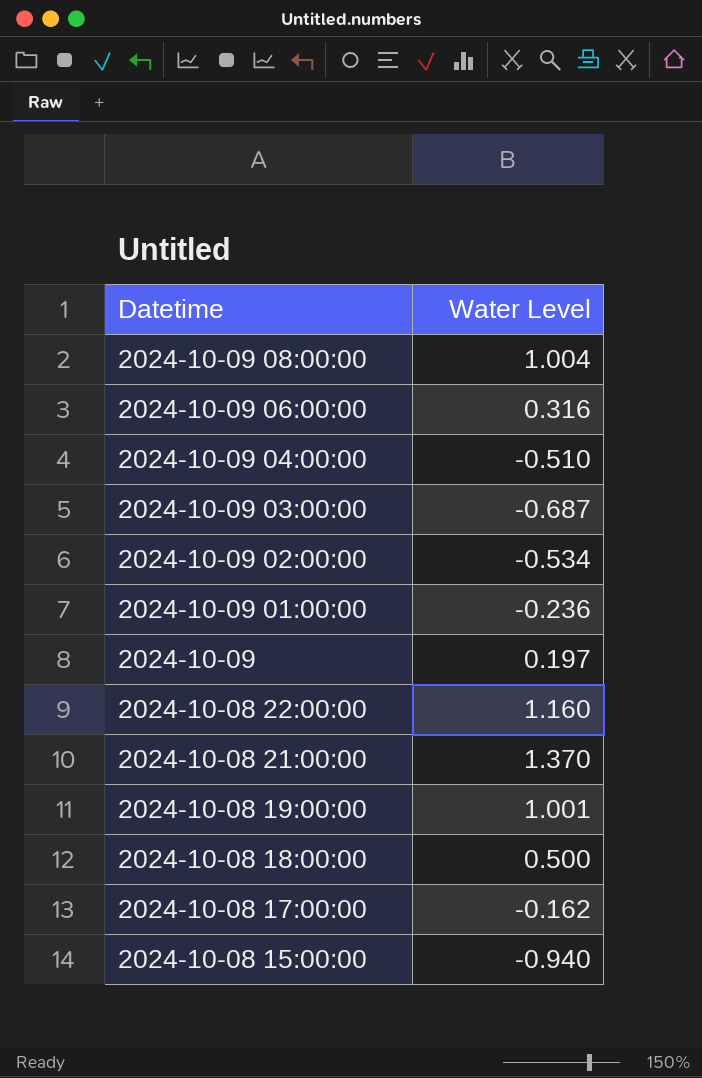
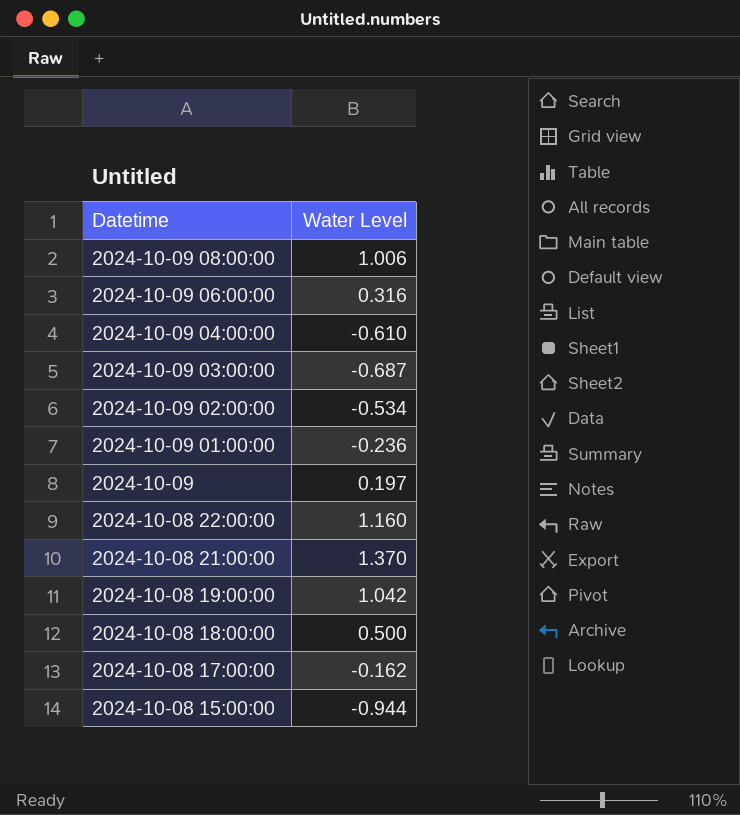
2024-10-09 08:00:00 | Water Level: 1.004 -> 1.006
2024-10-09 04:00:00 | Water Level: -0.510 -> -0.610
2024-10-08 19:00:00 | Water Level: 1.001 -> 1.042
2024-10-08 15:00:00 | Water Level: -0.940 -> -0.944

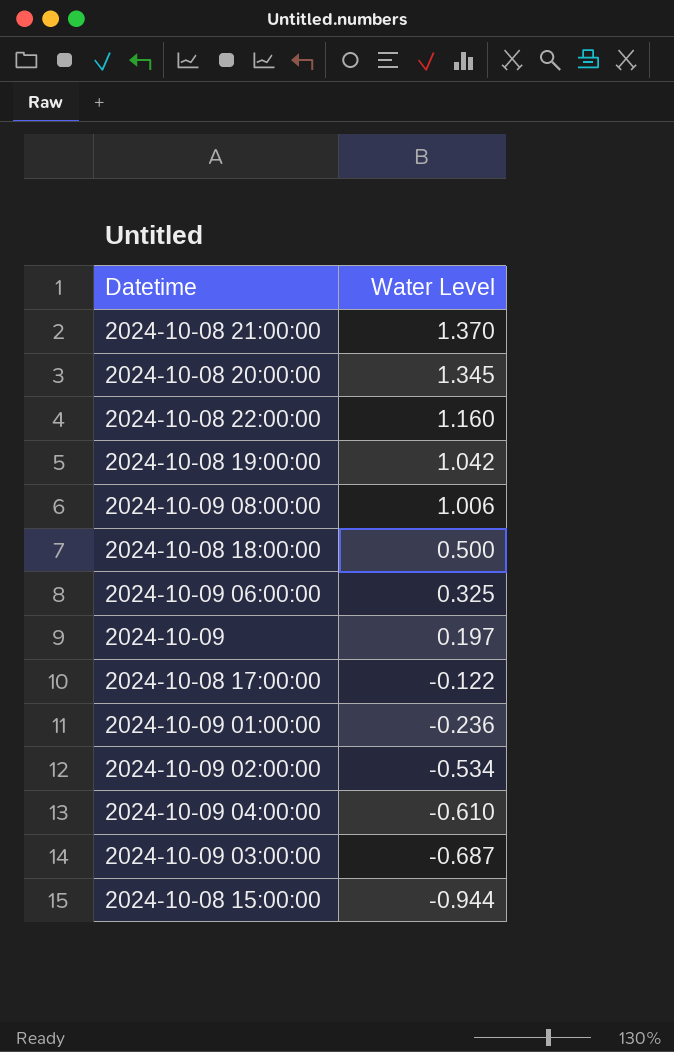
row order: Datetime descending -> Water Level descending
row 2024-10-08 20:00:00: none -> 1.345
2024-10-09 06:00:00 | Water Level: 0.316 -> 0.325
2024-10-08 17:00:00 | Water Level: -0.162 -> -0.122

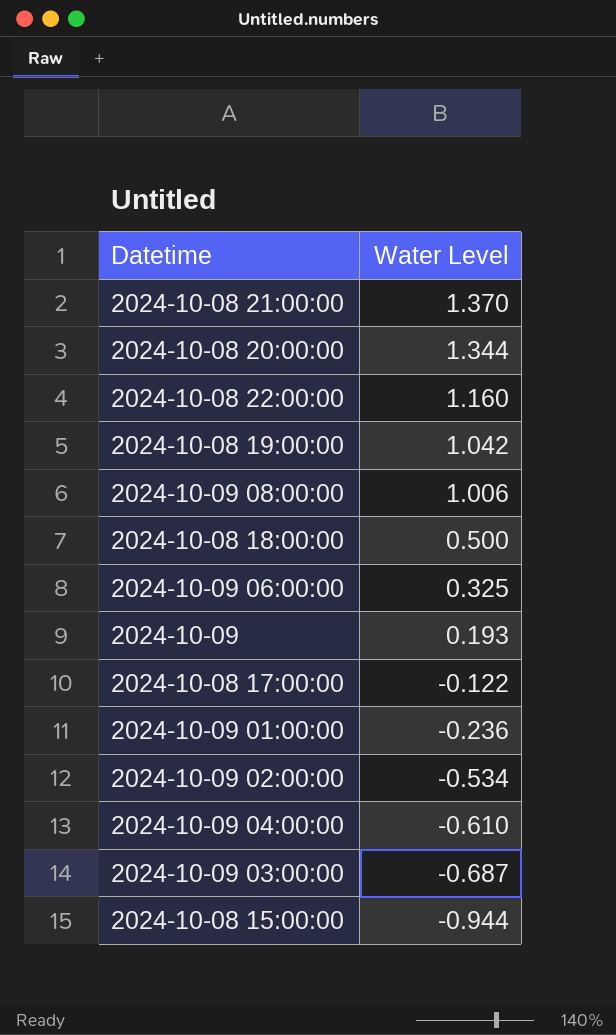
2024-10-08 20:00:00 | Water Level: 1.345 -> 1.344
2024-10-09 | Water Level: 0.197 -> 0.193

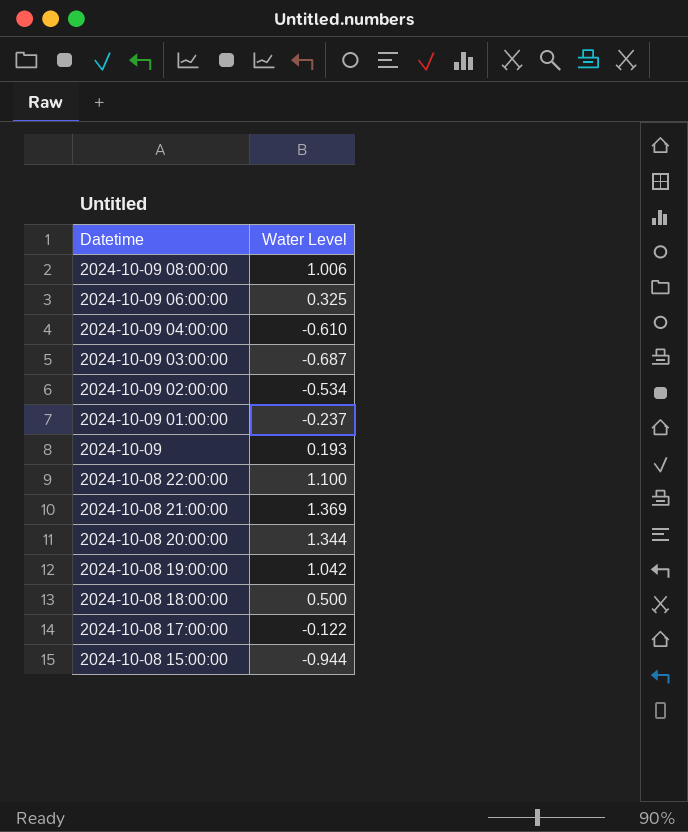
row order: Water Level descending -> Datetime descending
2024-10-09 01:00:00 | Water Level: -0.236 -> -0.237
2024-10-08 22:00:00 | Water Level: 1.160 -> 1.100
2024-10-08 21:00:00 | Water Level: 1.370 -> 1.369

